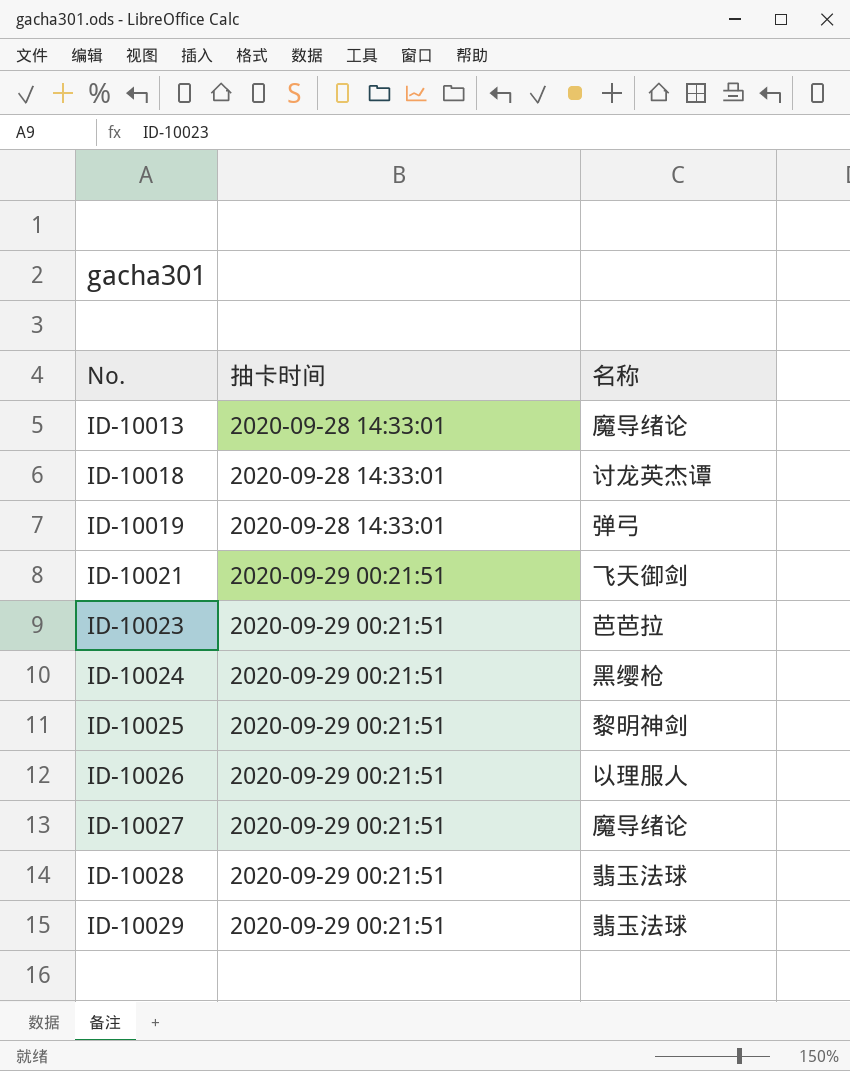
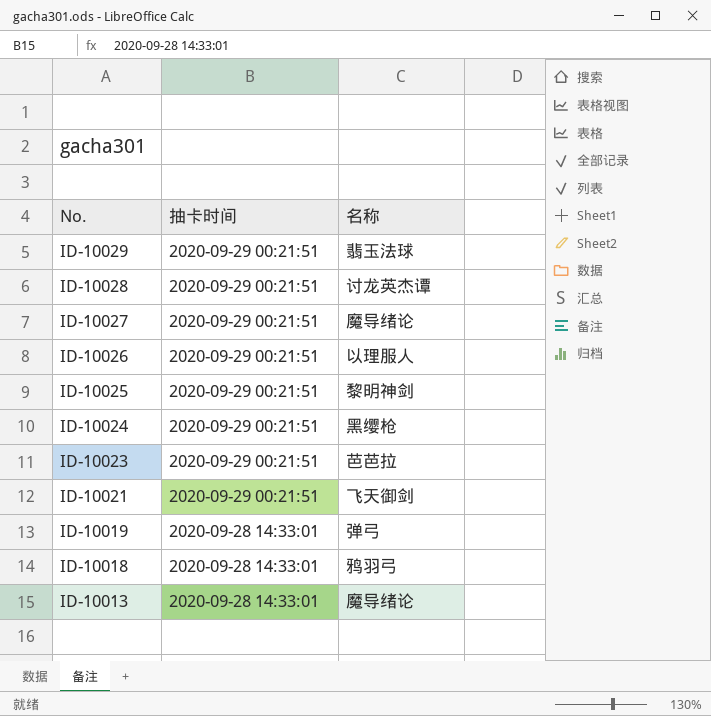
row order: No. ascending -> No. descending
ID-10028 | 名称: 翡玉法球 -> 讨龙英杰谭
ID-10018 | 名称: 讨龙英杰谭 -> 鸦羽弓

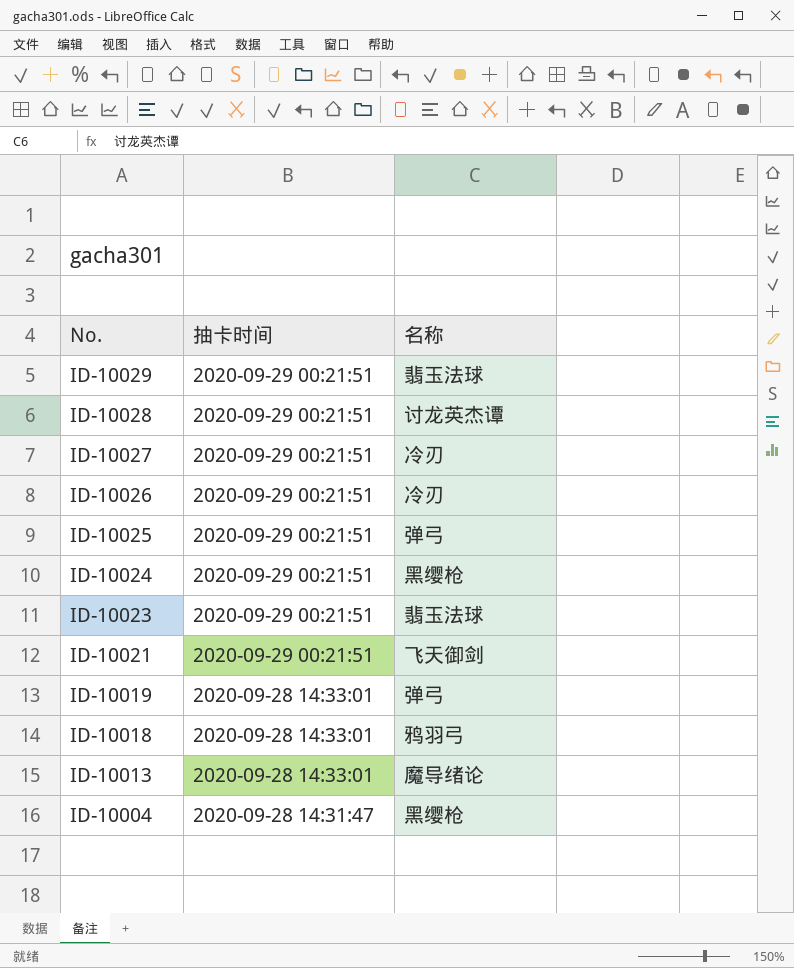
ID-10027 | 名称: 魔导绪论 -> 冷刃
ID-10026 | 名称: 以理服人 -> 冷刃
ID-10025 | 名称: 黎明神剑 -> 弹弓
ID-10023 | 名称: 芭芭拉 -> 翡玉法球
row ID-10004: none -> 2020-09-28 14:31:47 | 黑缨枪

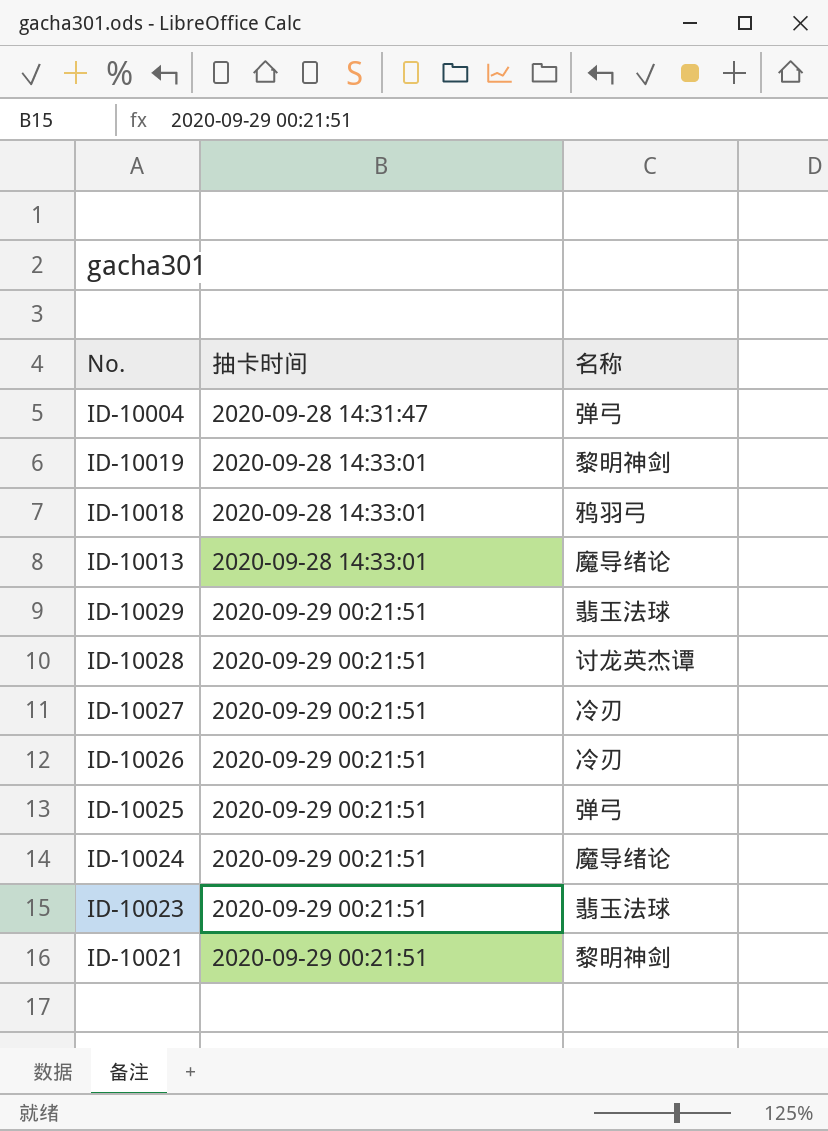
row order: No. descending -> 抽卡时间 ascending
ID-10004 | 名称: 黑缨枪 -> 弹弓
ID-10019 | 名称: 弹弓 -> 黎明神剑
ID-10024 | 名称: 黑缨枪 -> 魔导绪论
ID-10021 | 名称: 飞天御剑 -> 黎明神剑

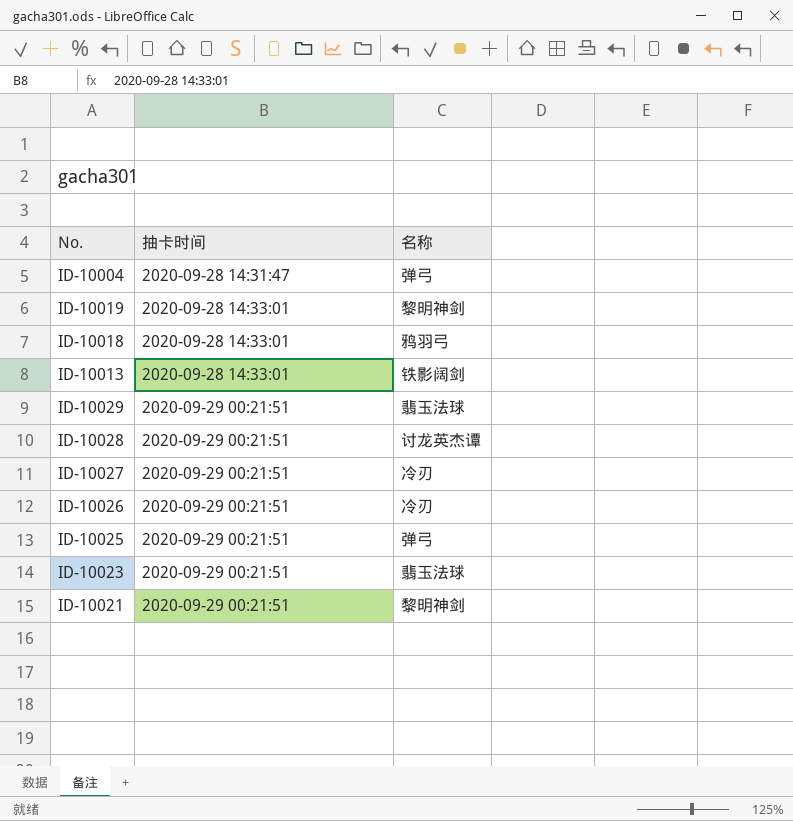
row ID-10024: 2020-09-29 00:21:51 | 魔导绪论 -> none
ID-10013 | 名称: 魔导绪论 -> 铁影阔剑

